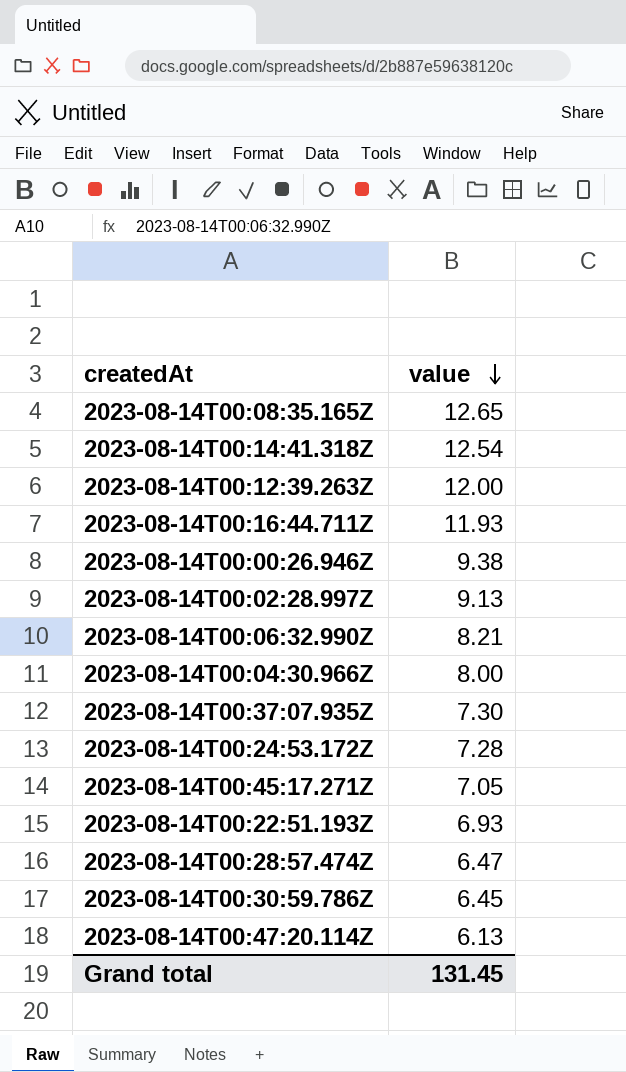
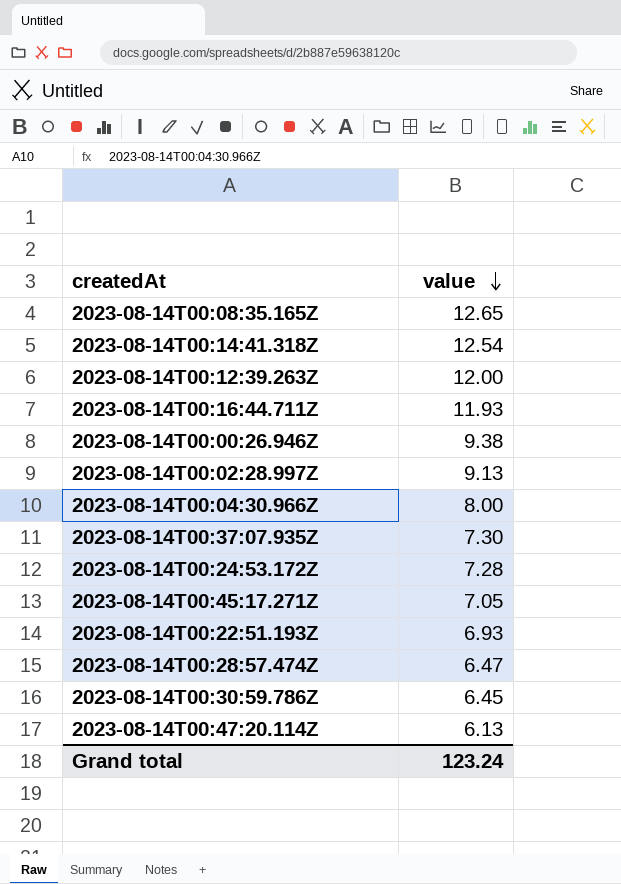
row 2023-08-14T00:06:32.990Z: 8.21 -> none
Grand total | value: 131.45 -> 123.24

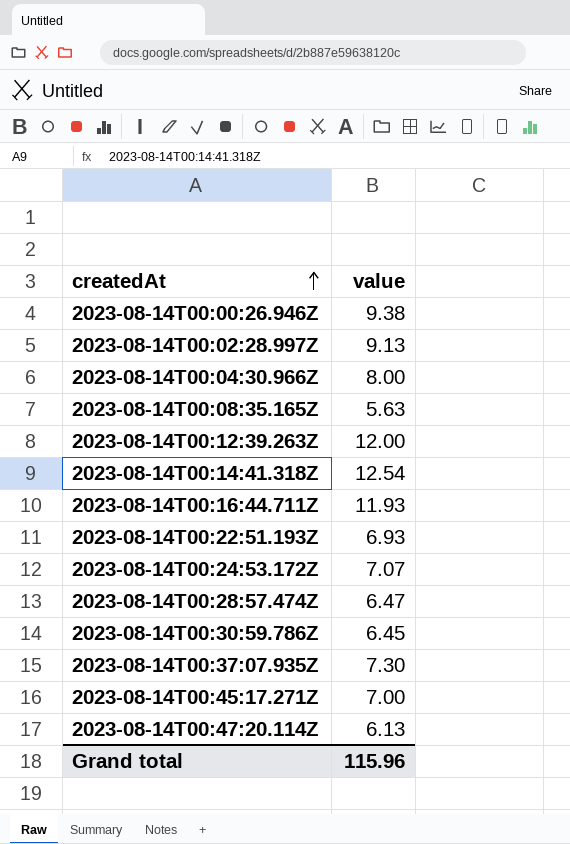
row order: value descending -> createdAt ascending
2023-08-14T00:08:35.165Z | value: 12.65 -> 5.63
2023-08-14T00:24:53.172Z | value: 7.28 -> 7.07
2023-08-14T00:45:17.271Z | value: 7.05 -> 7.00
Grand total | value: 123.24 -> 115.96

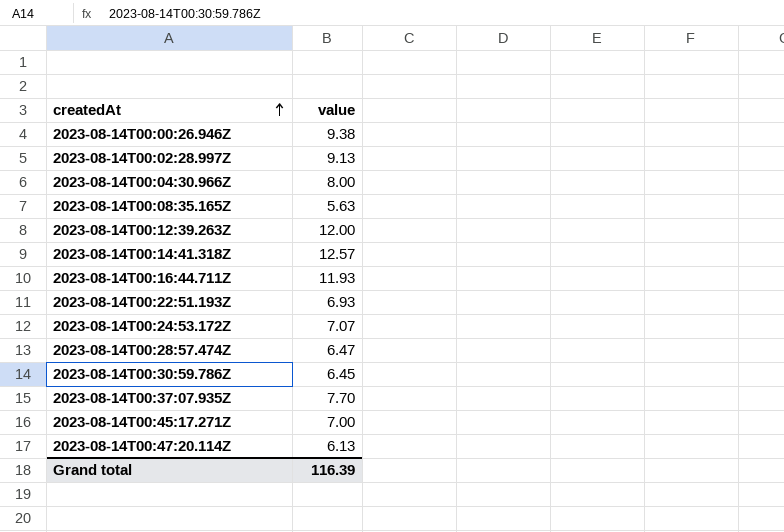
2023-08-14T00:14:41.318Z | value: 12.54 -> 12.57
2023-08-14T00:37:07.935Z | value: 7.30 -> 7.70
Grand total | value: 115.96 -> 116.39

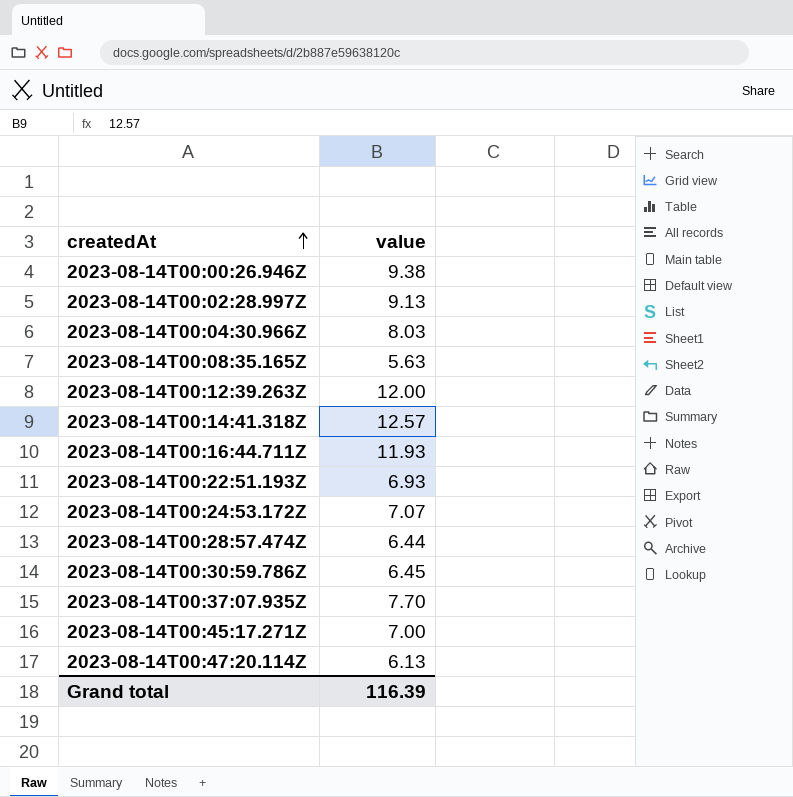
2023-08-14T00:04:30.966Z | value: 8.00 -> 8.03
2023-08-14T00:28:57.474Z | value: 6.47 -> 6.44

